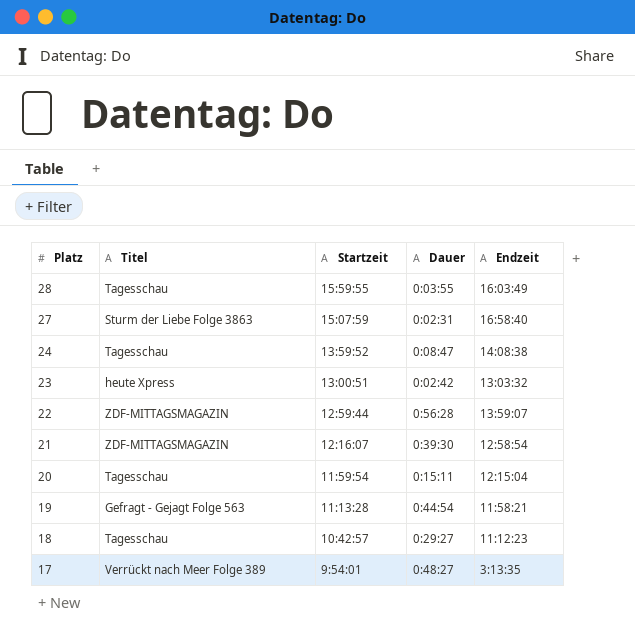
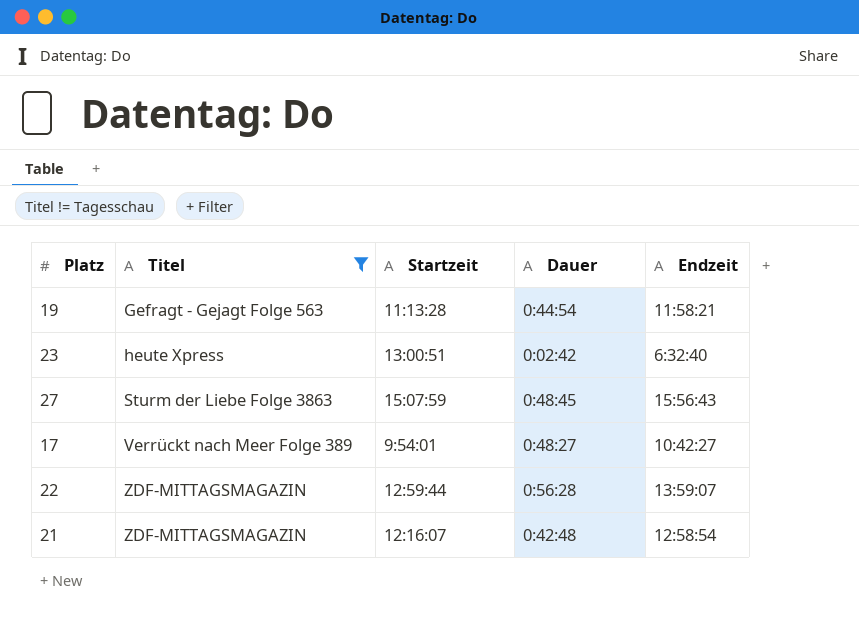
filter: none -> Titel != Tagesschau
row order: Platz descending -> Titel ascending
23 | Endzeit: 13:03:32 -> 6:32:40
27 | Dauer: 0:02:31 -> 0:48:45
27 | Endzeit: 16:58:40 -> 15:56:43
17 | Endzeit: 3:13:35 -> 10:42:27
21 | Dauer: 0:39:30 -> 0:42:48

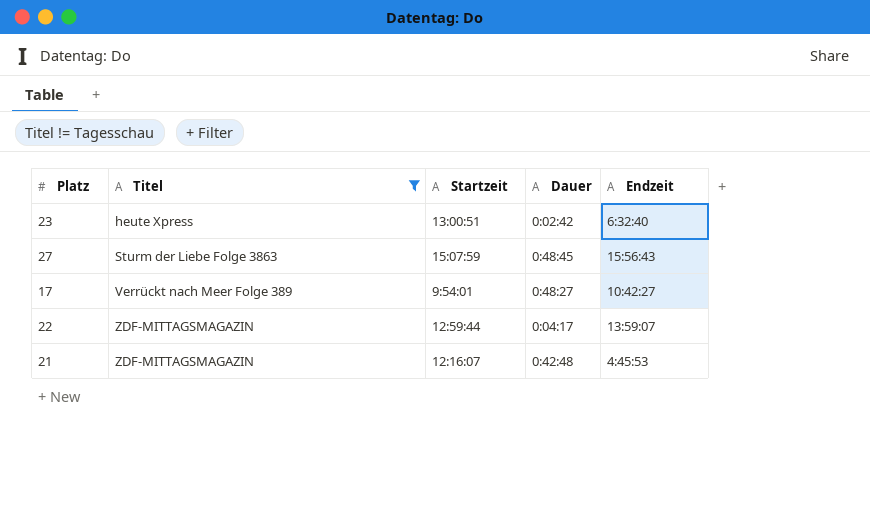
row 19: Gefragt - Gejagt Folge 563 | 11:13:28 | 0:44:54 | 11:58:21 -> none
22 | Dauer: 0:56:28 -> 0:04:17
21 | Endzeit: 12:58:54 -> 4:45:53

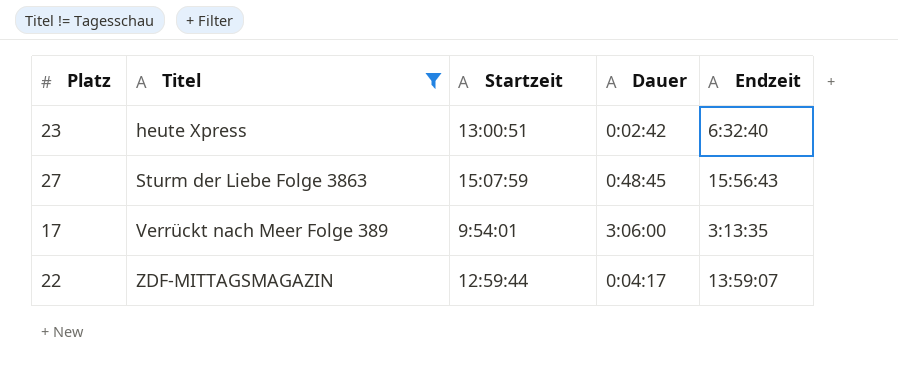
row 21: ZDF-MITTAGSMAGAZIN | 12:16:07 | 0:42:48 | 4:45:53 -> none
17 | Dauer: 0:48:27 -> 3:06:00
17 | Endzeit: 10:42:27 -> 3:13:35

